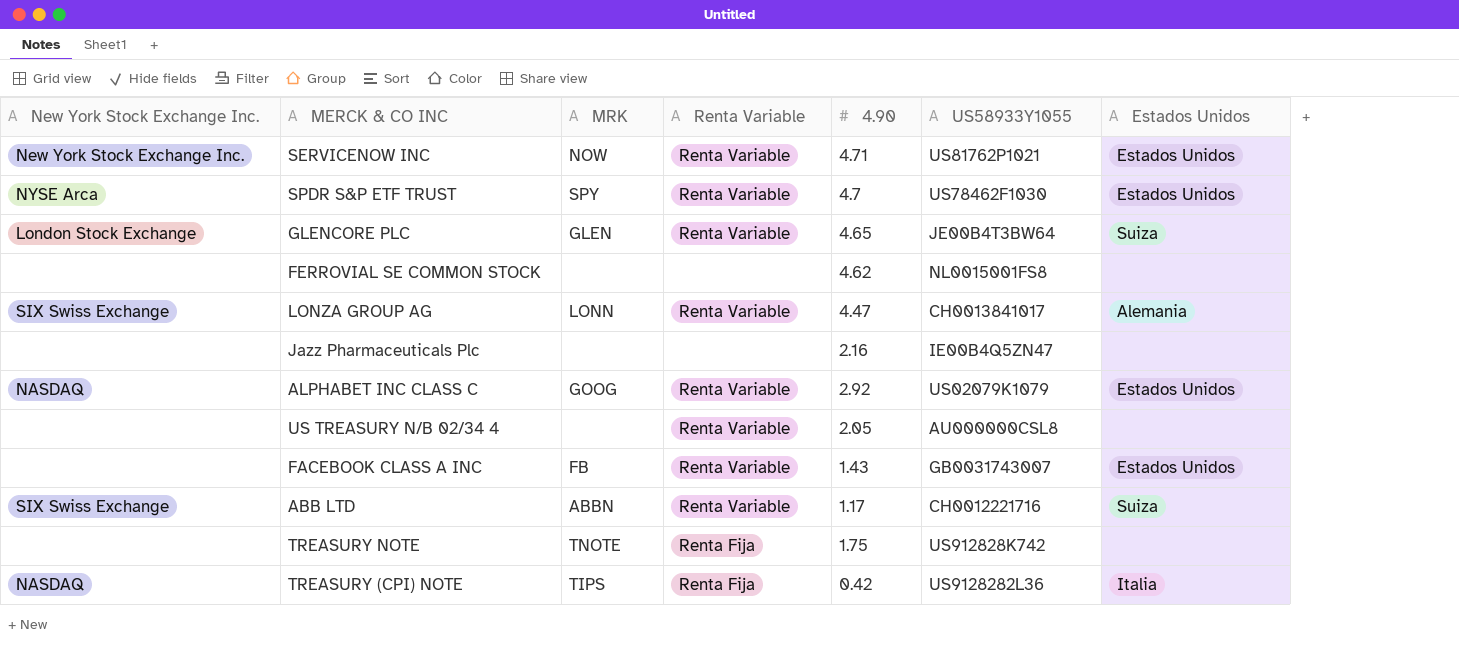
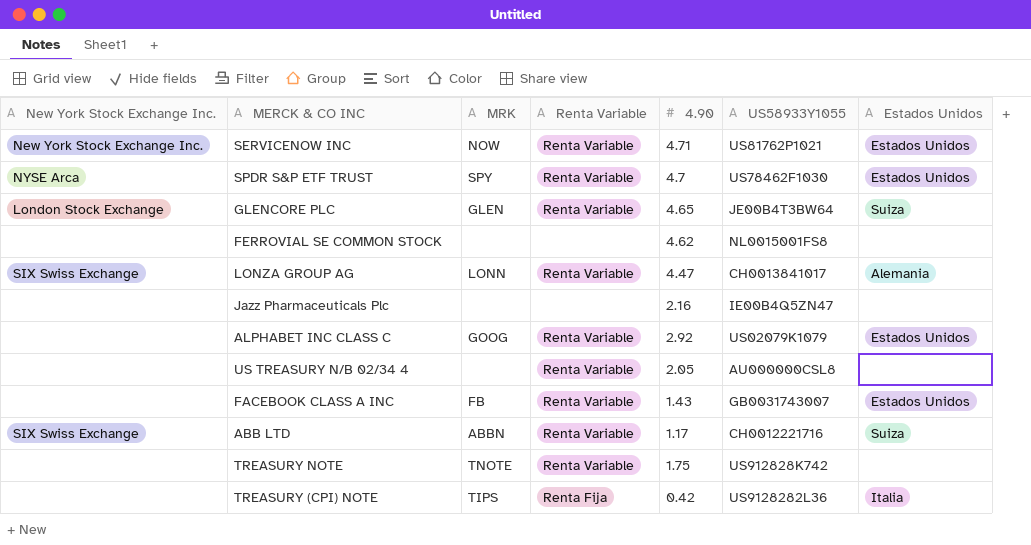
ALPHABET INC CLASS C | New York Stock Exchange Inc.: NASDAQ -> none
TREASURY NOTE | Renta Variable: Renta Fija -> Renta Variable
TREASURY (CPI) NOTE | New York Stock Exchange Inc.: NASDAQ -> none

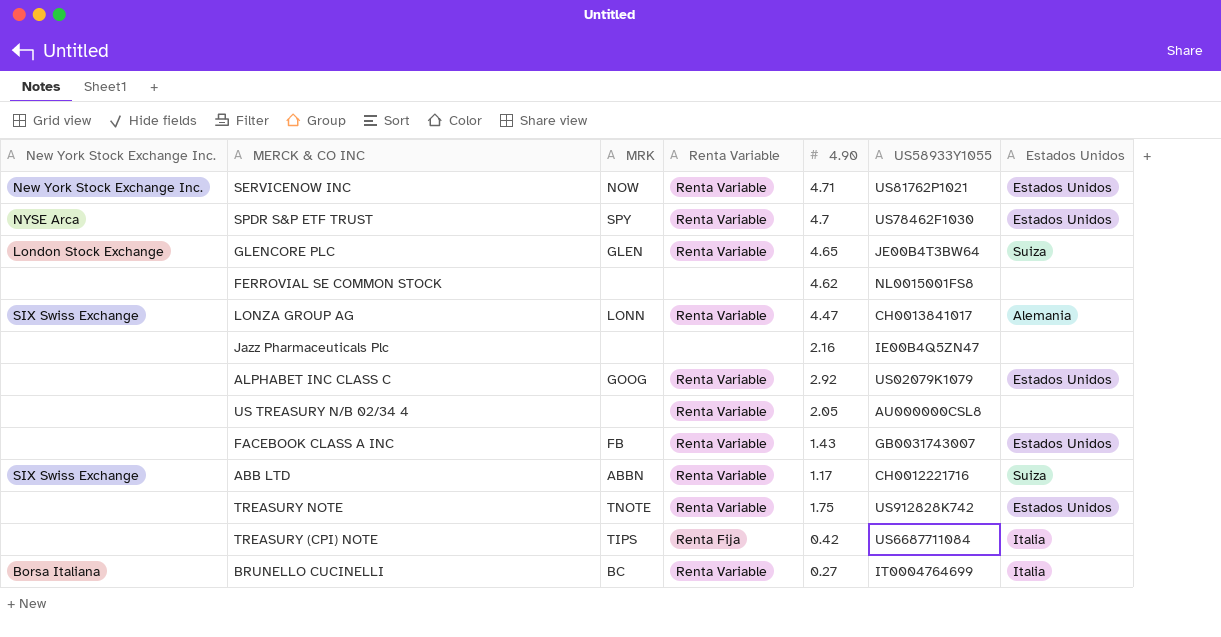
TREASURY NOTE | Estados Unidos: none -> Estados Unidos
TREASURY (CPI) NOTE | US58933Y1055: US9128282L36 -> US6687711084
row BRUNELLO CUCINELLI: none -> Borsa Italiana | BC | Renta Variable | 0.27 | IT0004764699 | Italia

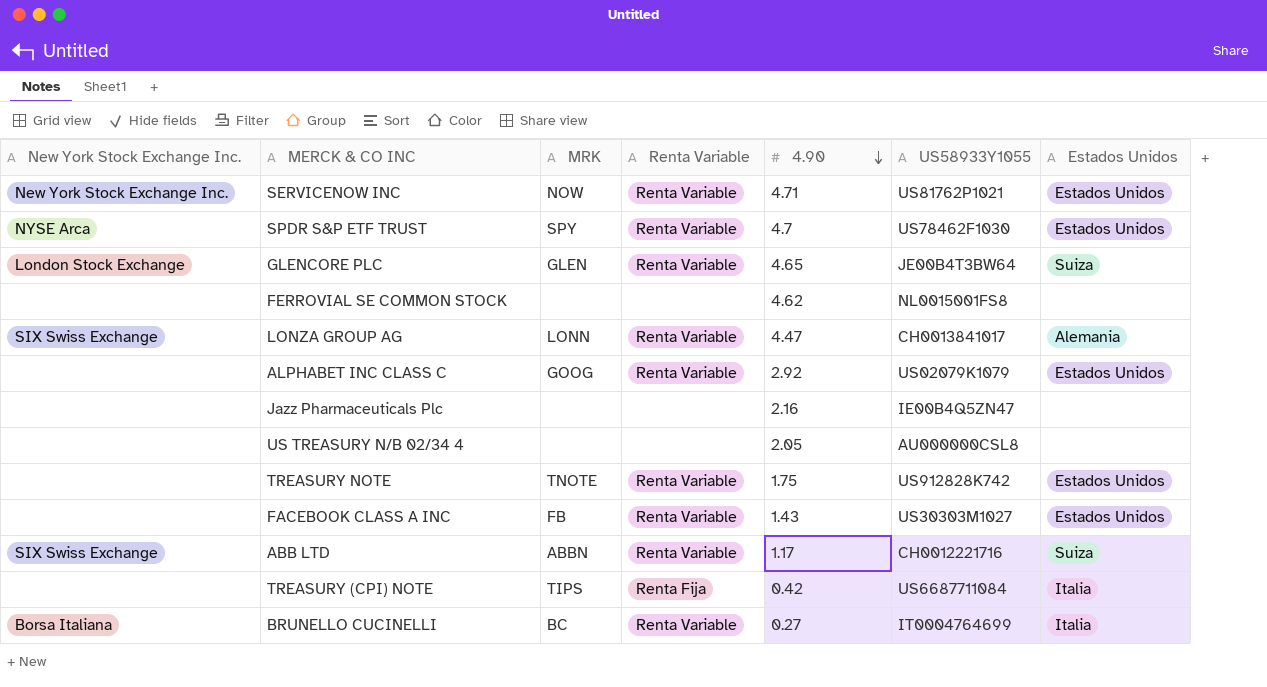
row order: none -> 4.90 descending
US TREASURY N/B 02/34 4 | Renta Variable: Renta Variable -> none
FACEBOOK CLASS A INC | US58933Y1055: GB0031743007 -> US30303M1027

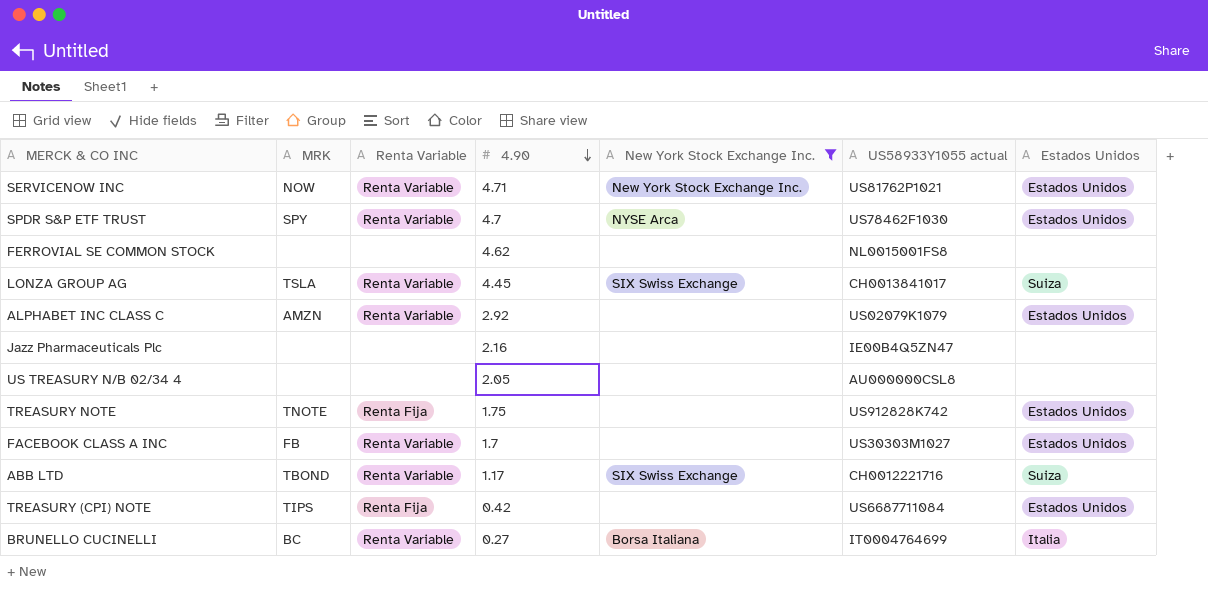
filter: none -> New York Stock Exchange Inc. != London Stock Exchange
column New York Stock Exchange Inc. | position: 1 -> 5
column name: US58933Y1055 -> US58933Y1055 actual
LONZA GROUP AG | MRK: LONN -> TSLA
LONZA GROUP AG | 4.90: 4.47 -> 4.45
LONZA GROUP AG | Estados Unidos: Alemania -> Suiza
ALPHABET INC CLASS C | MRK: GOOG -> AMZN
TREASURY NOTE | Renta Variable: Renta Variable -> Renta Fija
FACEBOOK CLASS A INC | 4.90: 1.43 -> 1.7
ABB LTD | MRK: ABBN -> TBOND
TREASURY (CPI) NOTE | Estados Unidos: Italia -> Estados Unidos

